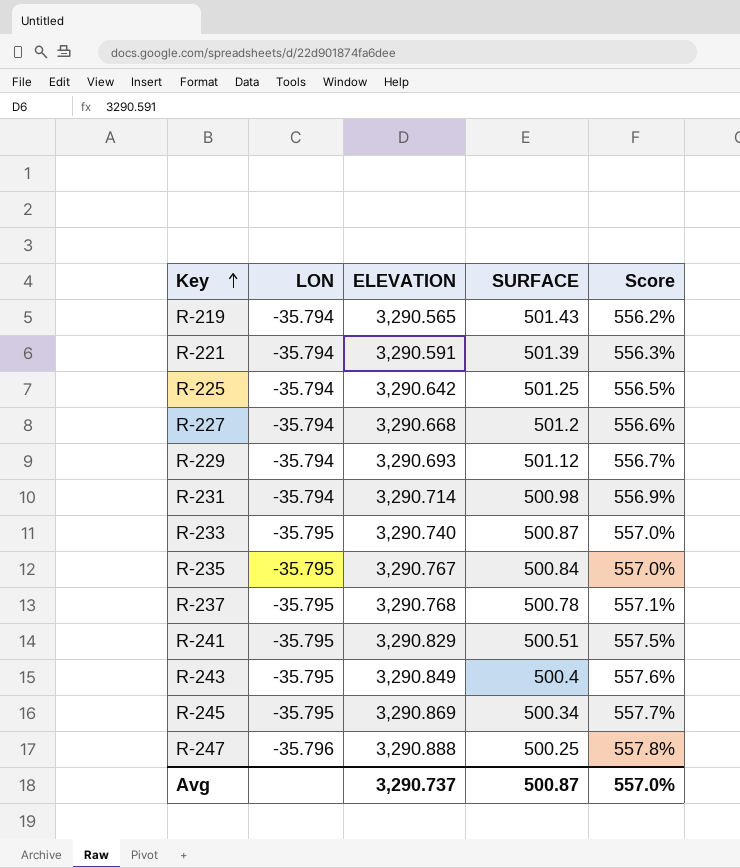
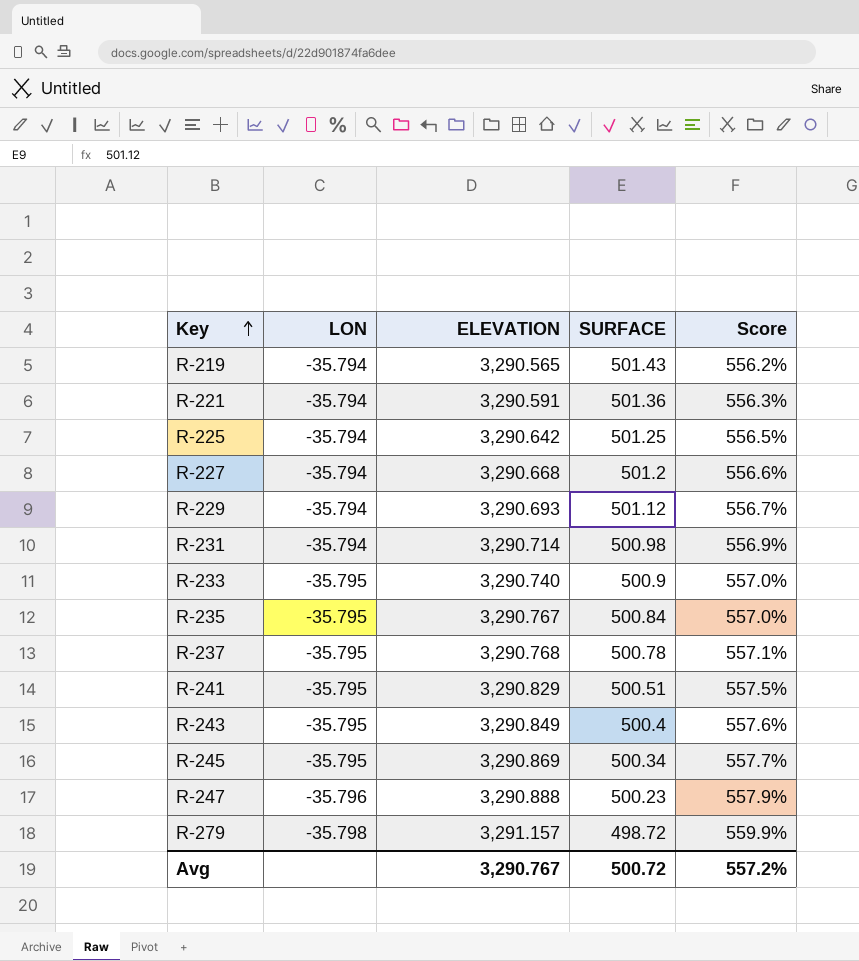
R-221 | SURFACE: 501.39 -> 501.36
R-233 | SURFACE: 500.87 -> 500.9
R-247 | SURFACE: 500.25 -> 500.23
R-247 | Score: 557.8% -> 557.9%
row R-279: none -> -35.798 | 3,291.157 | 498.72 | 559.9%
Avg | ELEVATION: 3,290.737 -> 3,290.767
Avg | SURFACE: 500.87 -> 500.72
Avg | Score: 557.0% -> 557.2%

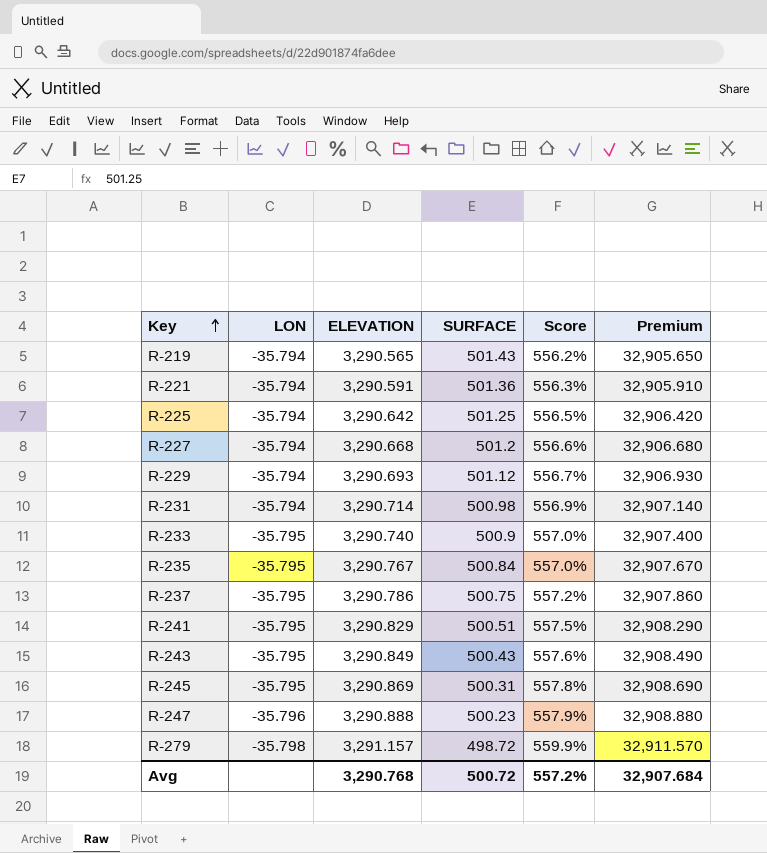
column Premium | formula: none -> [ELEVATION] * 10
R-237 | ELEVATION: 3,290.768 -> 3,290.786
R-237 | SURFACE: 500.78 -> 500.75
R-237 | Score: 557.1% -> 557.2%
R-243 | SURFACE: 500.4 -> 500.43
R-245 | SURFACE: 500.34 -> 500.31
R-245 | Score: 557.7% -> 557.8%
Avg | ELEVATION: 3,290.767 -> 3,290.768

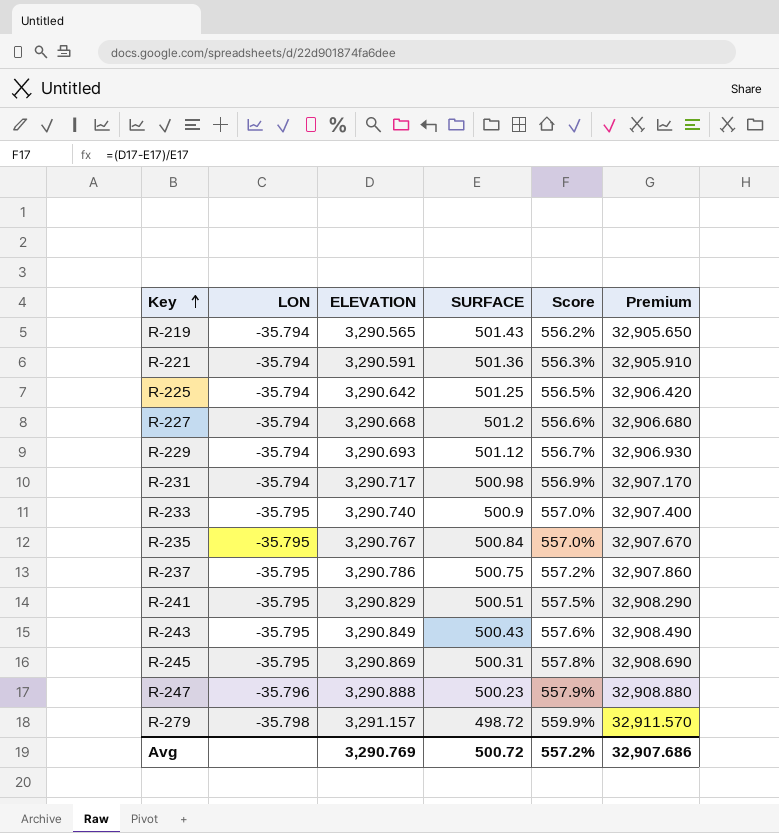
R-231 | ELEVATION: 3,290.714 -> 3,290.717
R-231 | Premium: 32,907.140 -> 32,907.170
Avg | ELEVATION: 3,290.768 -> 3,290.769
Avg | Premium: 32,907.684 -> 32,907.686

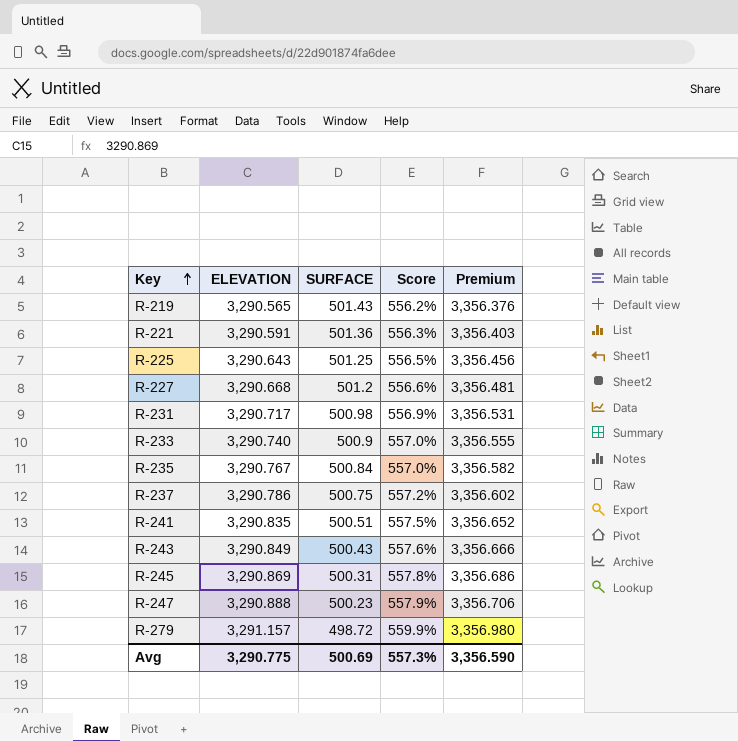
column LON | position: 2 -> none
column Premium | formula: [ELEVATION] * 10 -> [ELEVATION] * 1.02
row R-229: -35.794 | 3,290.693 | 501.12 | 556.7% | 32,906.930 -> none
R-225 | ELEVATION: 3,290.642 -> 3,290.643
R-241 | ELEVATION: 3,290.829 -> 3,290.835
Avg | ELEVATION: 3,290.769 -> 3,290.775
Avg | SURFACE: 500.72 -> 500.69
Avg | Score: 557.2% -> 557.3%
Avg | Premium: 32,907.686 -> 3,356.590

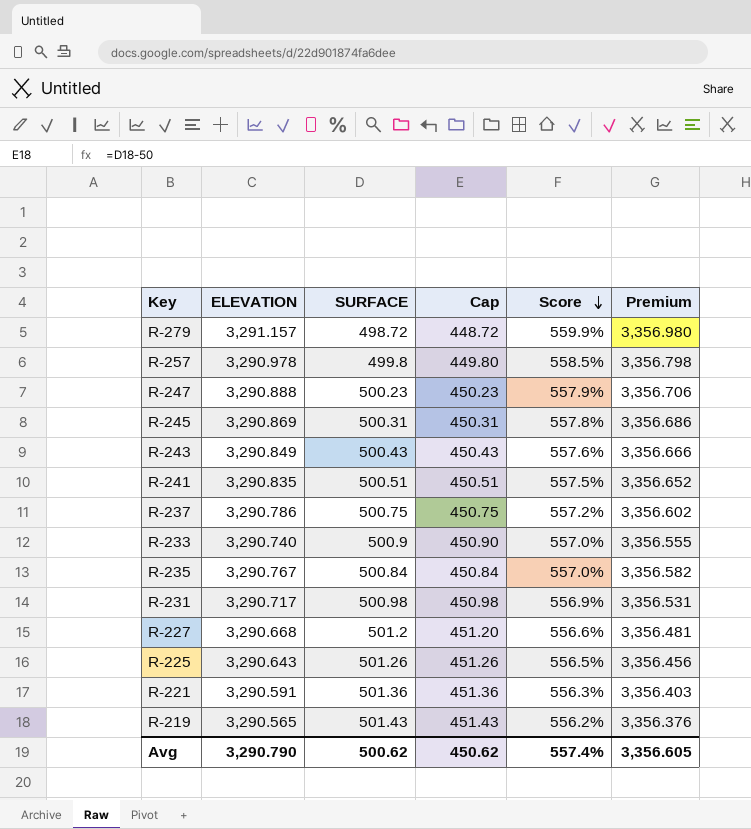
row order: Key ascending -> Score descending
column Cap | formula: none -> [SURFACE] - 50
row R-257: none -> 3,290.978 | 499.8 | 449.80 | 558.5% | 3,356.798
R-225 | SURFACE: 501.25 -> 501.26
Avg | ELEVATION: 3,290.775 -> 3,290.790
Avg | SURFACE: 500.69 -> 500.62
Avg | Score: 557.3% -> 557.4%
Avg | Premium: 3,356.590 -> 3,356.605

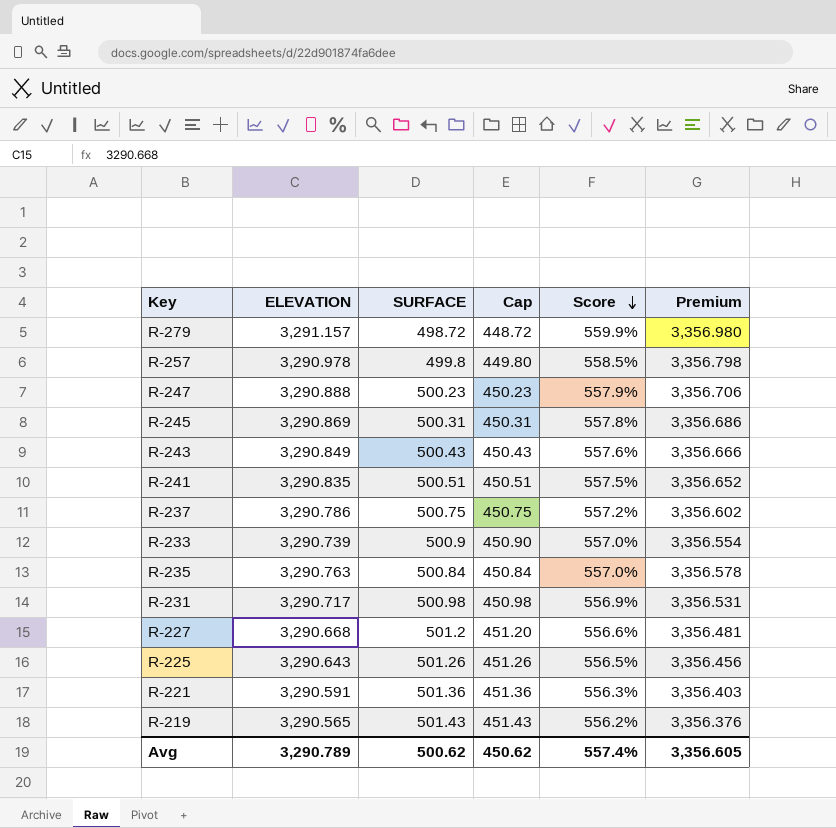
R-233 | ELEVATION: 3,290.740 -> 3,290.739
R-233 | Premium: 3,356.555 -> 3,356.554
R-235 | ELEVATION: 3,290.767 -> 3,290.763
R-235 | Premium: 3,356.582 -> 3,356.578
Avg | ELEVATION: 3,290.790 -> 3,290.789

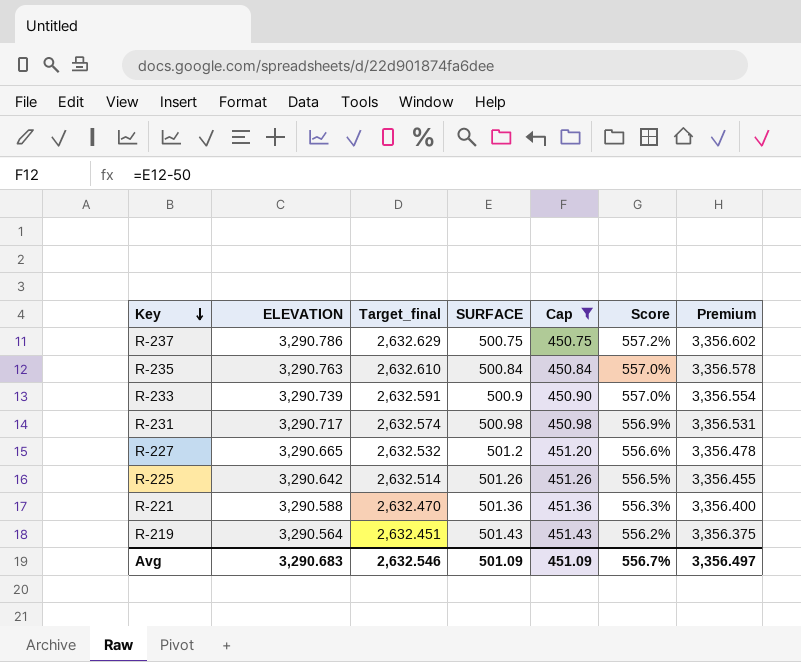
filter: none -> Cap >= 450.75
row order: Score descending -> Key descending
column Target_final | formula: none -> [ELEVATION] * 0.8
R-227 | ELEVATION: 3,290.668 -> 3,290.665
R-227 | Premium: 3,356.481 -> 3,356.478
R-225 | ELEVATION: 3,290.643 -> 3,290.642
R-225 | Premium: 3,356.456 -> 3,356.455
R-221 | ELEVATION: 3,290.591 -> 3,290.588
R-221 | Premium: 3,356.403 -> 3,356.400
R-219 | ELEVATION: 3,290.565 -> 3,290.564
R-219 | Premium: 3,356.376 -> 3,356.375
Avg | ELEVATION: 3,290.789 -> 3,290.683
Avg | SURFACE: 500.62 -> 501.09
Avg | Cap: 450.62 -> 451.09
Avg | Score: 557.4% -> 556.7%
Avg | Premium: 3,356.605 -> 3,356.497

